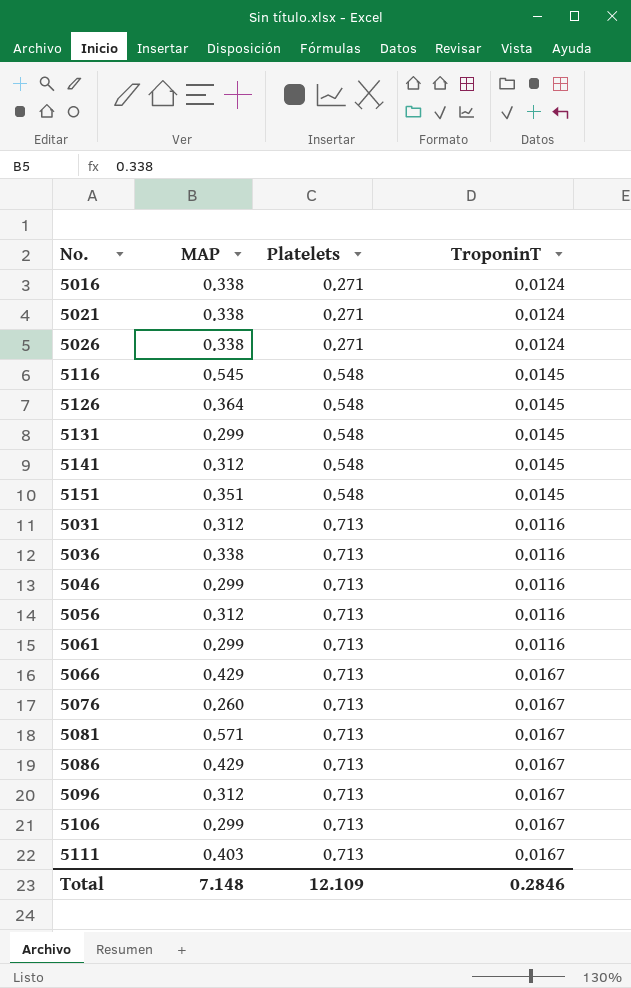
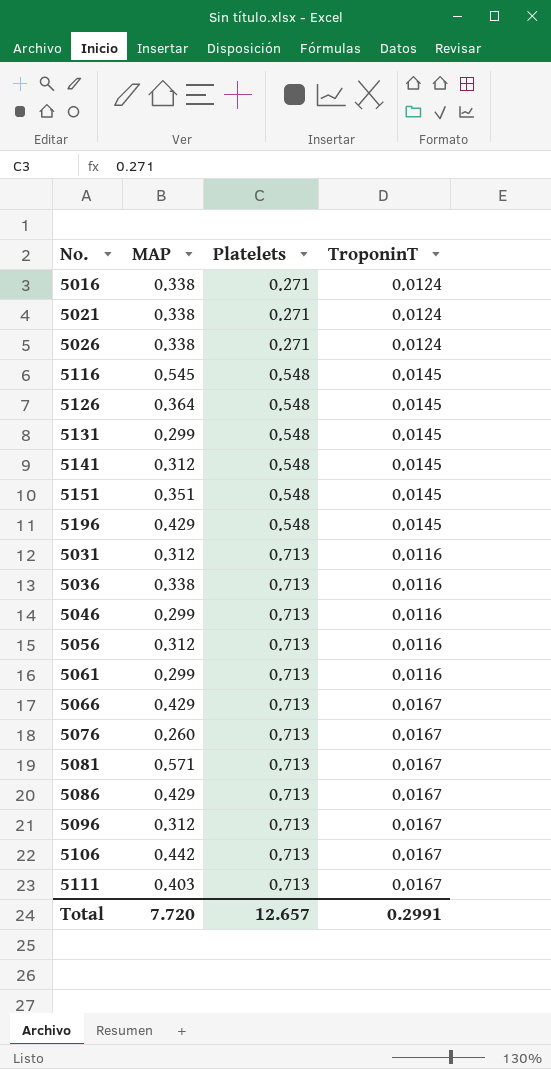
row 5196: none -> 0.429 | 0.548 | 0.0145
5106 | MAP: 0.299 -> 0.442
Total | MAP: 7.148 -> 7.720
Total | Platelets: 12.109 -> 12.657
Total | TroponinT: 0.2846 -> 0.2991

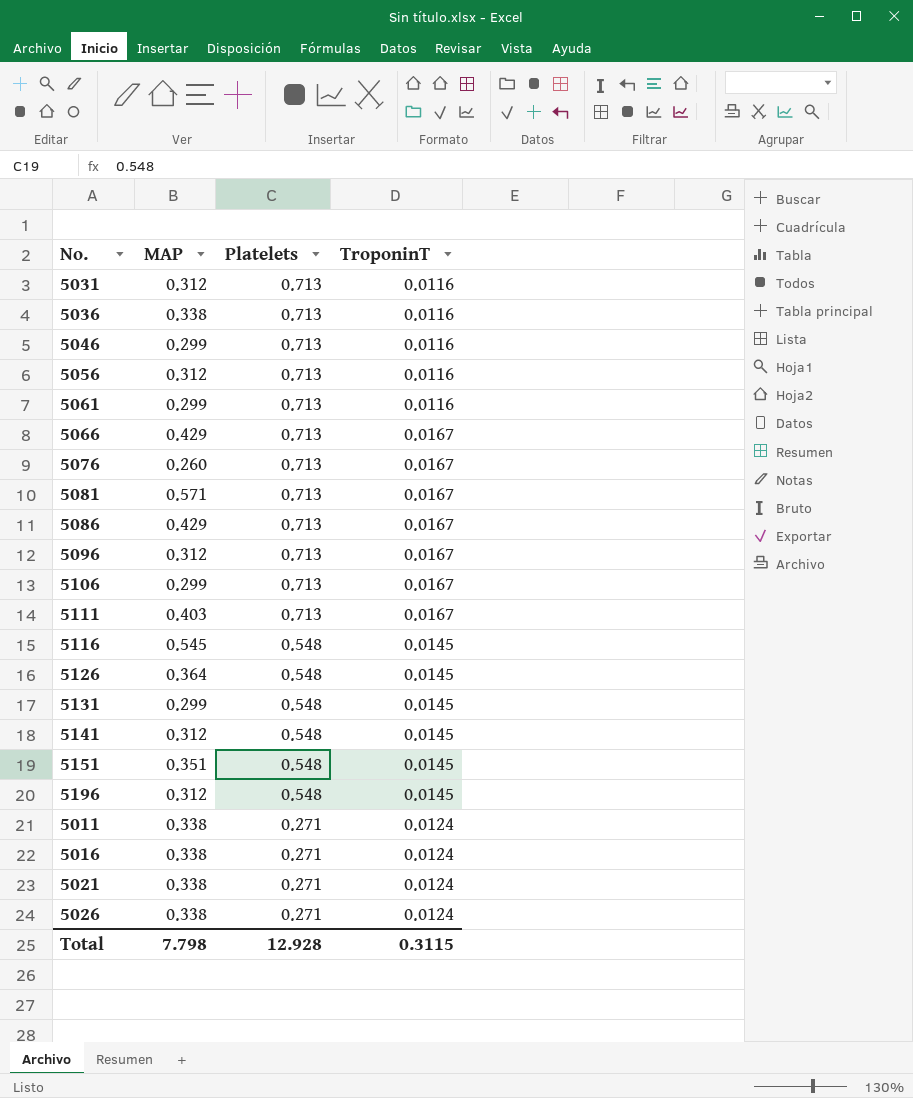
row order: Platelets ascending -> Platelets descending
5106 | MAP: 0.442 -> 0.299
5196 | MAP: 0.429 -> 0.312
row 5011: none -> 0.338 | 0.271 | 0.0124
Total | MAP: 7.720 -> 7.798
Total | Platelets: 12.657 -> 12.928
Total | TroponinT: 0.2991 -> 0.3115

